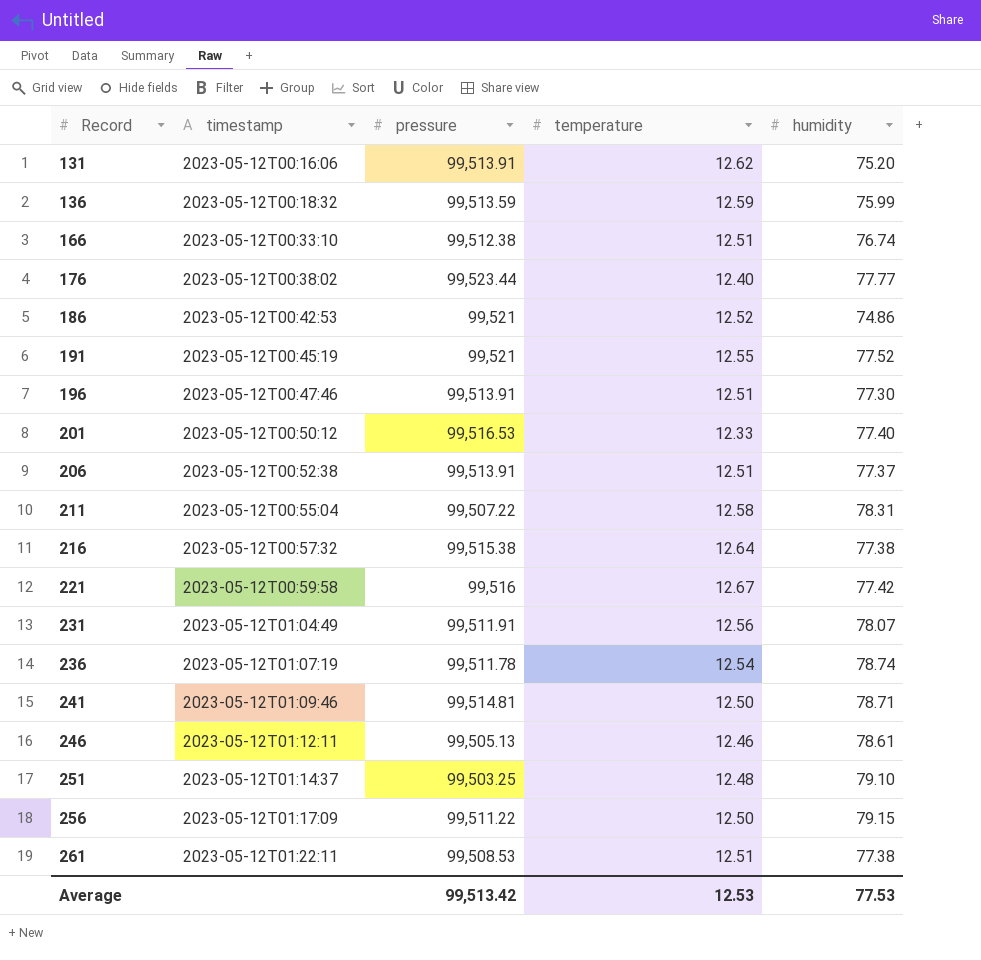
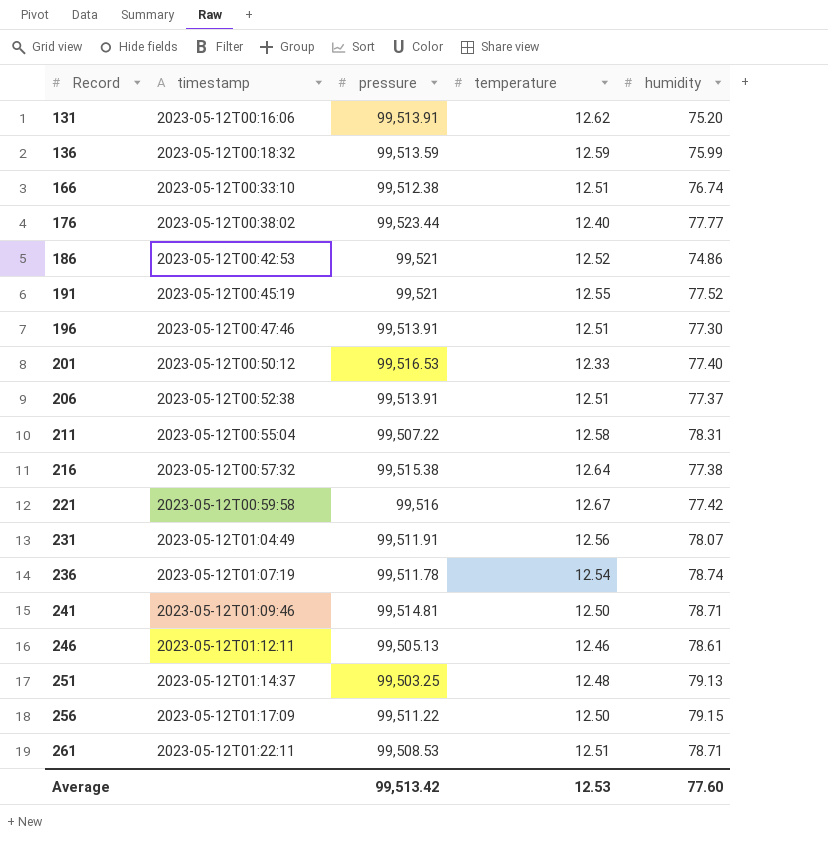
251 | humidity: 79.10 -> 79.13
261 | humidity: 77.38 -> 78.71
Average | humidity: 77.53 -> 77.60

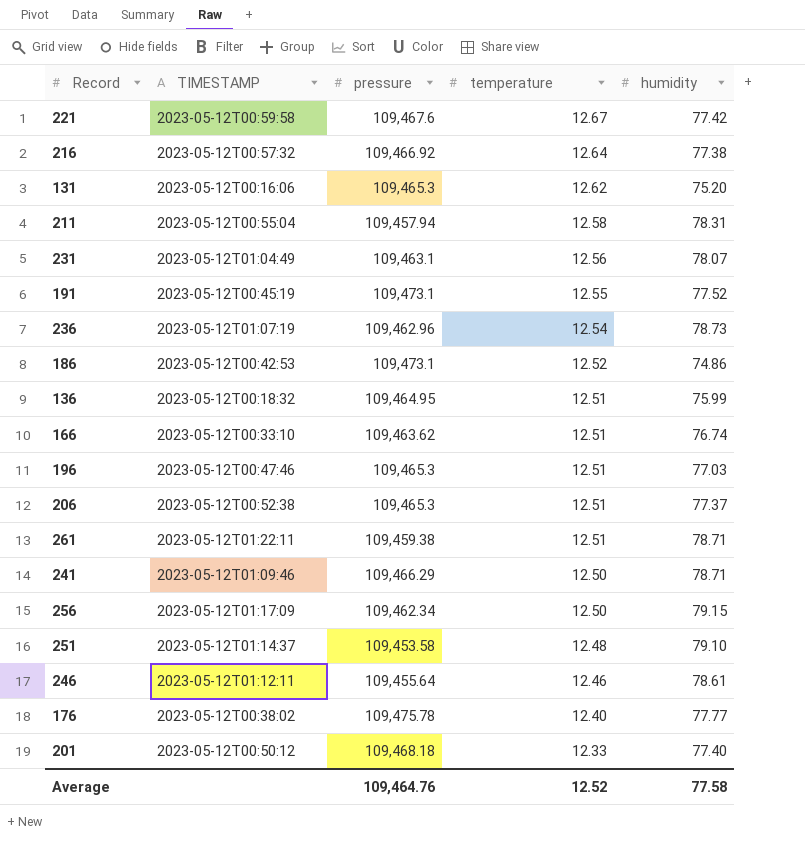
row order: Record ascending -> temperature descending
column name: timestamp -> TIMESTAMP
221 | pressure: 99,516 -> 109,467.6
216 | pressure: 99,515.38 -> 109,466.92
131 | pressure: 99,513.91 -> 109,465.3
211 | pressure: 99,507.22 -> 109,457.94
231 | pressure: 99,511.91 -> 109,463.1
191 | pressure: 99,521 -> 109,473.1
236 | pressure: 99,511.78 -> 109,462.96
236 | humidity: 78.74 -> 78.73
186 | pressure: 99,521 -> 109,473.1
136 | pressure: 99,513.59 -> 109,464.95
136 | temperature: 12.59 -> 12.51
166 | pressure: 99,512.38 -> 109,463.62
196 | pressure: 99,513.91 -> 109,465.3
196 | humidity: 77.30 -> 77.03
206 | pressure: 99,513.91 -> 109,465.3
261 | pressure: 99,508.53 -> 109,459.38
241 | pressure: 99,514.81 -> 109,466.29
256 | pressure: 99,511.22 -> 109,462.34
251 | pressure: 99,503.25 -> 109,453.58
251 | humidity: 79.13 -> 79.10
246 | pressure: 99,505.13 -> 109,455.64
176 | pressure: 99,523.44 -> 109,475.78
201 | pressure: 99,516.53 -> 109,468.18
Average | pressure: 99,513.42 -> 109,464.76
Average | temperature: 12.53 -> 12.52
Average | humidity: 77.60 -> 77.58

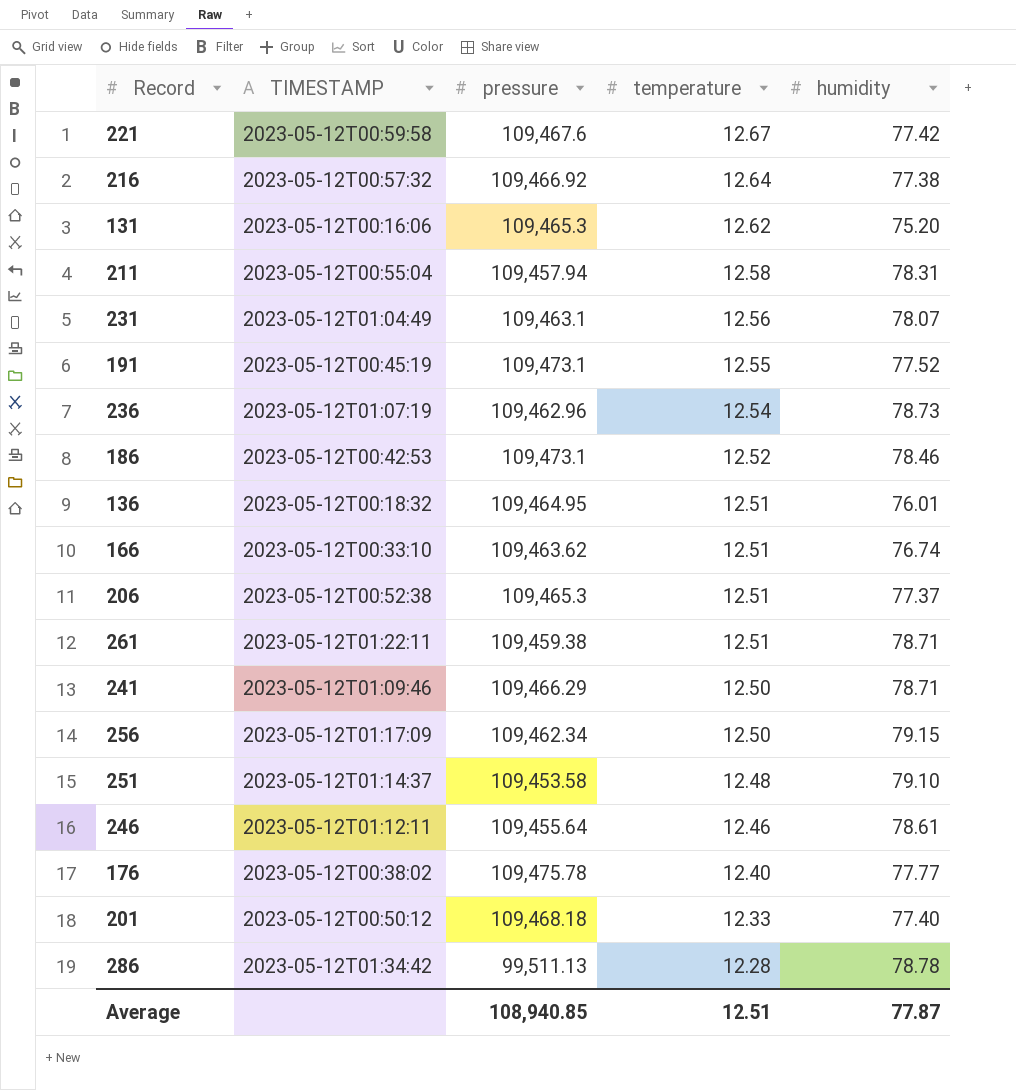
row 196: 2023-05-12T00:47:46 | 109,465.3 | 12.51 | 77.03 -> none
186 | humidity: 74.86 -> 78.46
136 | humidity: 75.99 -> 76.01
row 286: none -> 2023-05-12T01:34:42 | 99,511.13 | 12.28 | 78.78
Average | pressure: 109,464.76 -> 108,940.85
Average | temperature: 12.52 -> 12.51
Average | humidity: 77.58 -> 77.87

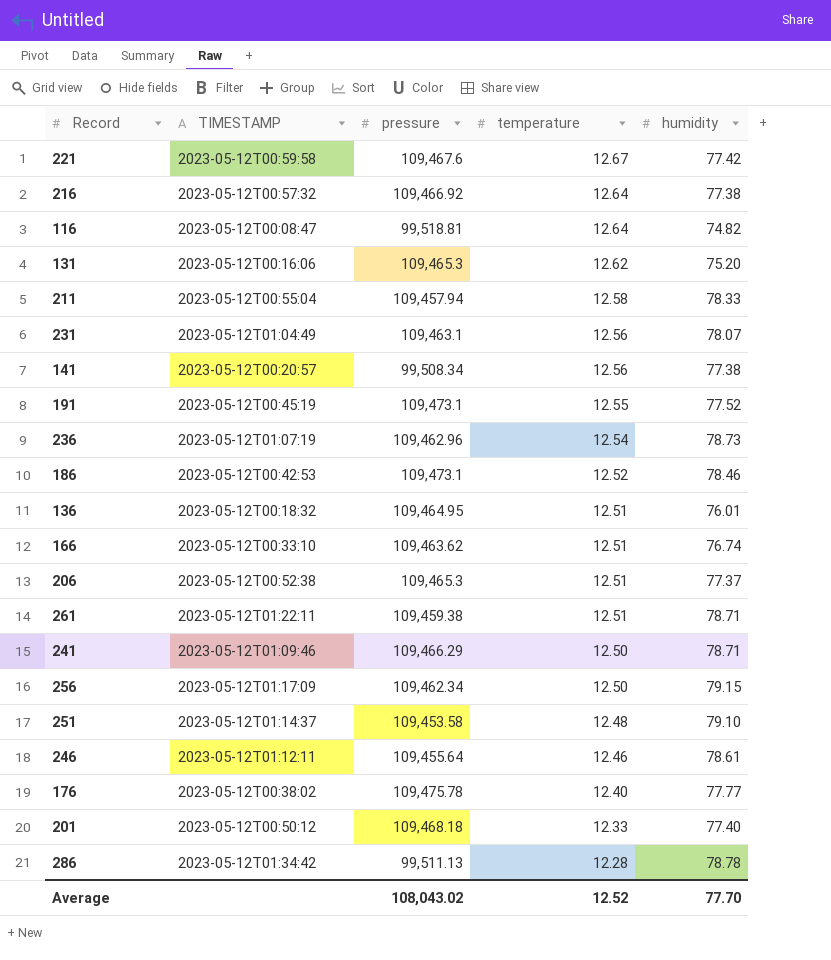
row 116: none -> 2023-05-12T00:08:47 | 99,518.81 | 12.64 | 74.82
211 | humidity: 78.31 -> 78.33
row 141: none -> 2023-05-12T00:20:57 | 99,508.34 | 12.56 | 77.38
Average | pressure: 108,940.85 -> 108,043.02
Average | temperature: 12.51 -> 12.52
Average | humidity: 77.87 -> 77.70

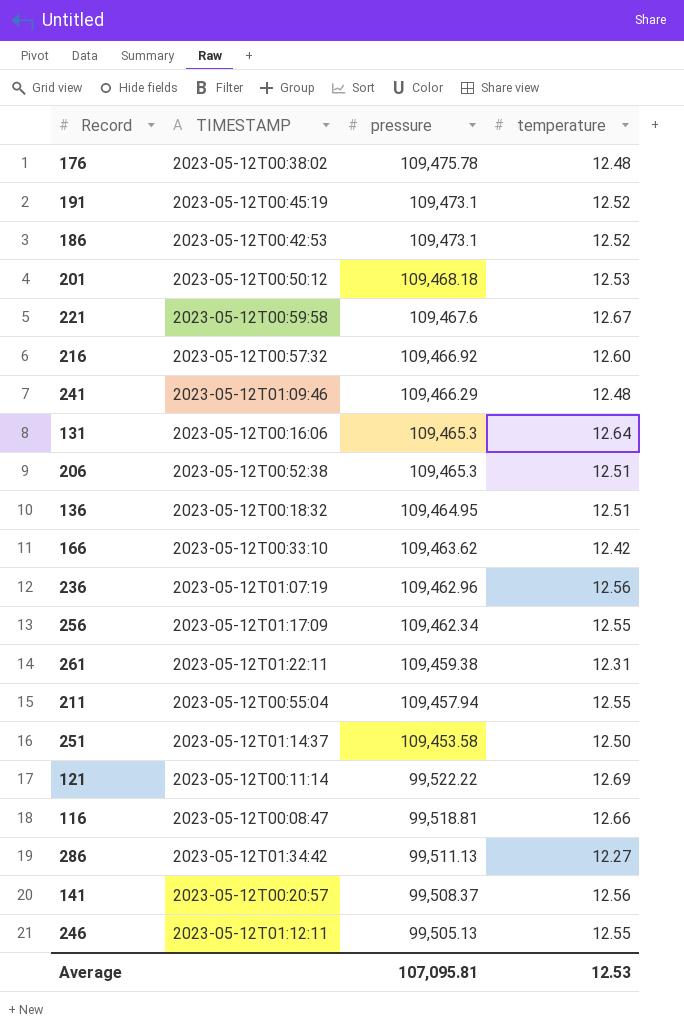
row order: temperature descending -> pressure descending
column humidity | position: 5 -> none
row 231: 2023-05-12T01:04:49 | 109,463.1 | 12.56 | 78.07 -> none
176 | temperature: 12.40 -> 12.48
191 | temperature: 12.55 -> 12.52
201 | temperature: 12.33 -> 12.53
216 | temperature: 12.64 -> 12.60
241 | temperature: 12.50 -> 12.48
131 | temperature: 12.62 -> 12.64
166 | temperature: 12.51 -> 12.42
236 | temperature: 12.54 -> 12.56
256 | temperature: 12.50 -> 12.55
261 | temperature: 12.51 -> 12.31
211 | temperature: 12.58 -> 12.55
251 | temperature: 12.48 -> 12.50
row 121: none -> 2023-05-12T00:11:14 | 99,522.22 | 12.69
116 | temperature: 12.64 -> 12.66
286 | temperature: 12.28 -> 12.27
141 | pressure: 99,508.34 -> 99,508.37
246 | pressure: 109,455.64 -> 99,505.13
246 | temperature: 12.46 -> 12.55
Average | pressure: 108,043.02 -> 107,095.81
Average | temperature: 12.52 -> 12.53

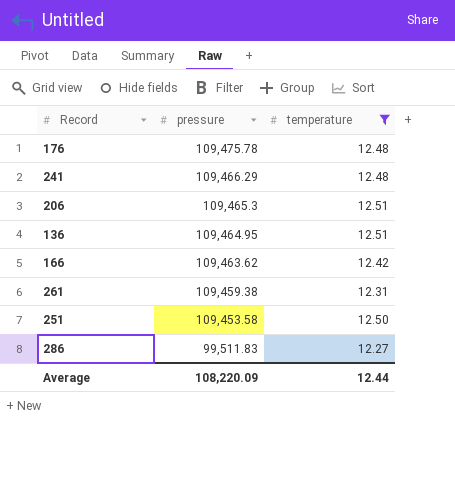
filter: none -> temperature <= 12.51
column TIMESTAMP | position: 2 -> none
286 | pressure: 99,511.13 -> 99,511.83
Average | pressure: 107,095.81 -> 108,220.09
Average | temperature: 12.53 -> 12.44

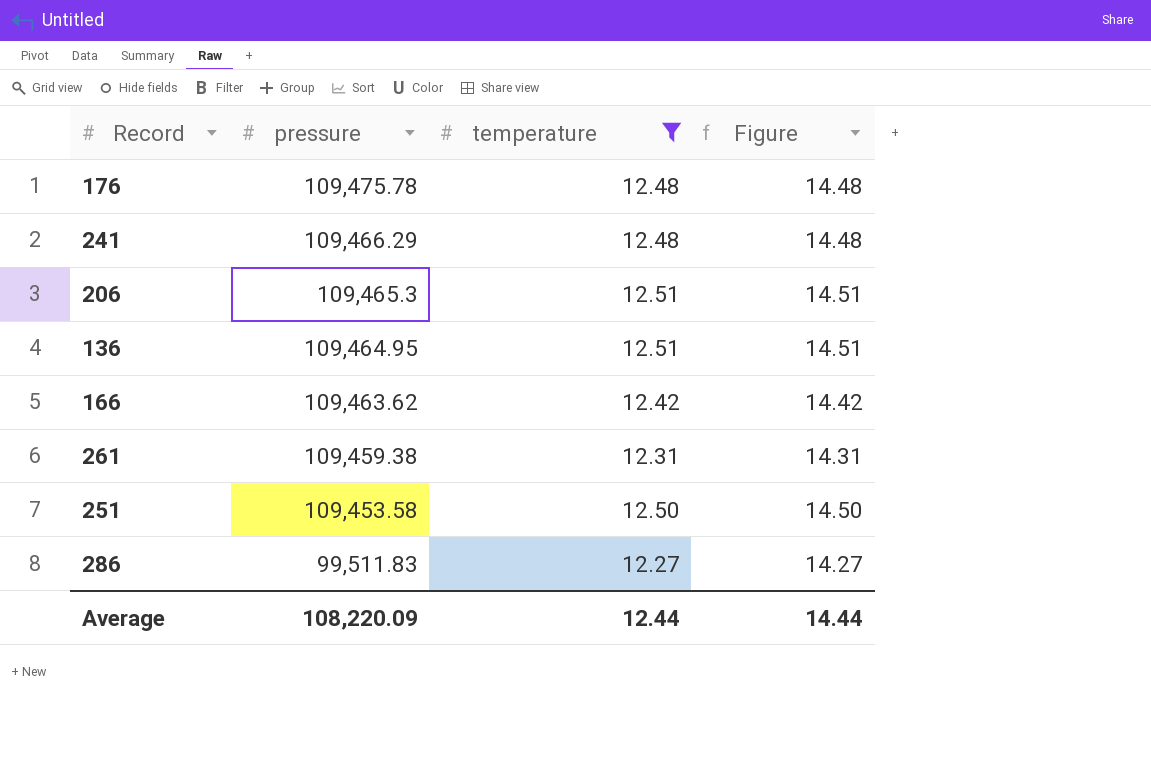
column Figure | formula: none -> [temperature] + 2

